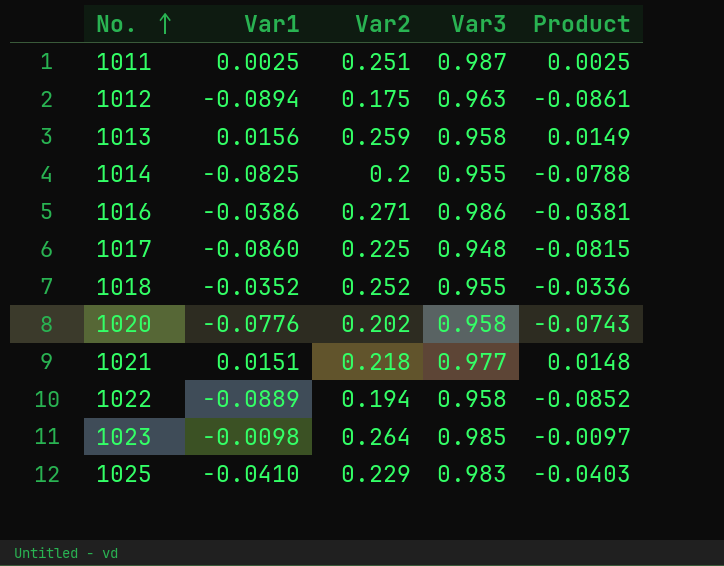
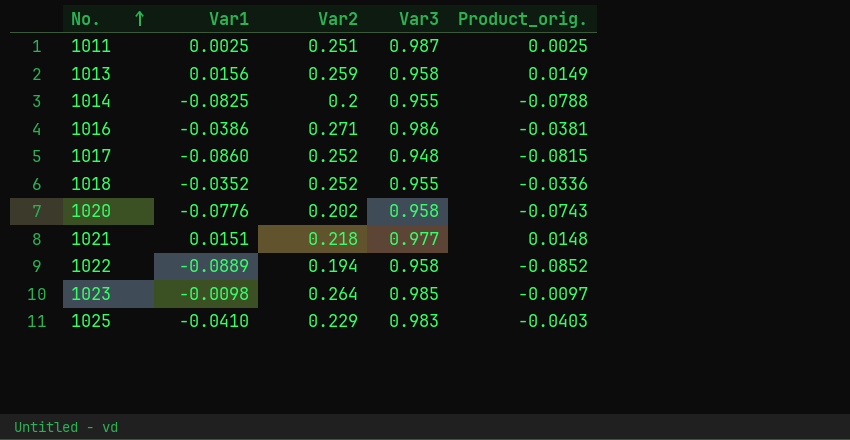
column name: Product -> Product_orig.
row 1012: -0.0894 | 0.175 | 0.963 | -0.0861 -> none
1017 | Var2: 0.225 -> 0.252

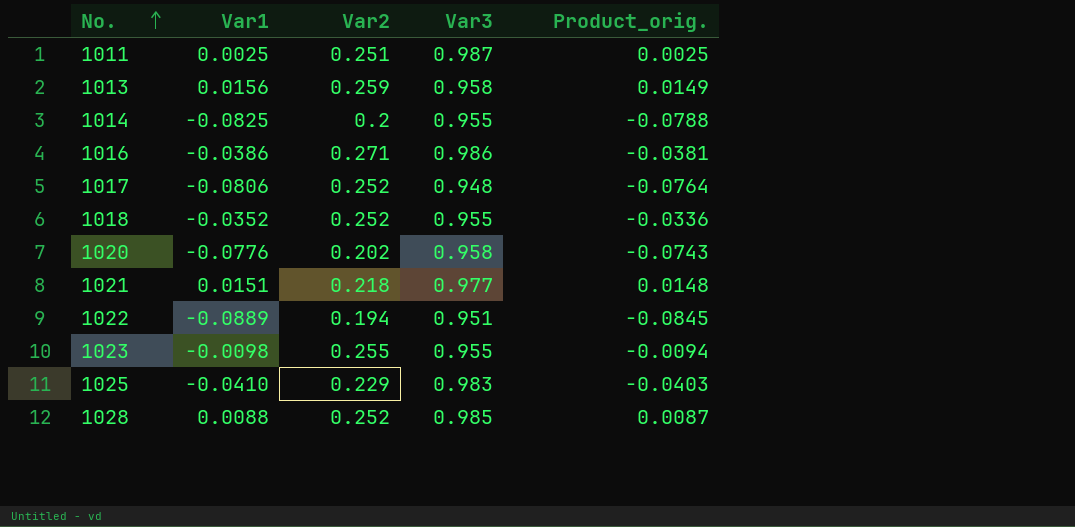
1017 | Var1: -0.0860 -> -0.0806
1017 | Product_orig.: -0.0815 -> -0.0764
1022 | Var3: 0.958 -> 0.951
1022 | Product_orig.: -0.0852 -> -0.0845
1023 | Var2: 0.264 -> 0.255
1023 | Var3: 0.985 -> 0.955
1023 | Product_orig.: -0.0097 -> -0.0094
row 1028: none -> 0.0088 | 0.252 | 0.985 | 0.0087

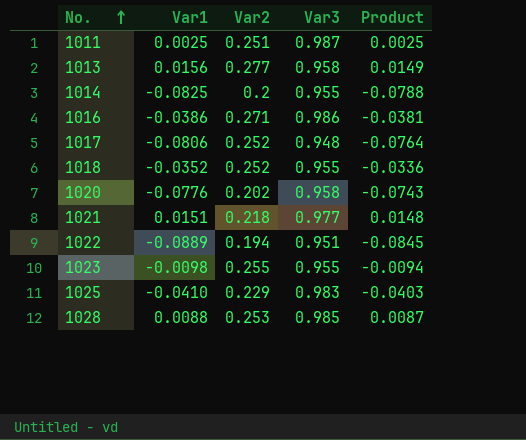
column name: Product_orig. -> Product
1013 | Var2: 0.259 -> 0.277
1028 | Var2: 0.252 -> 0.253

